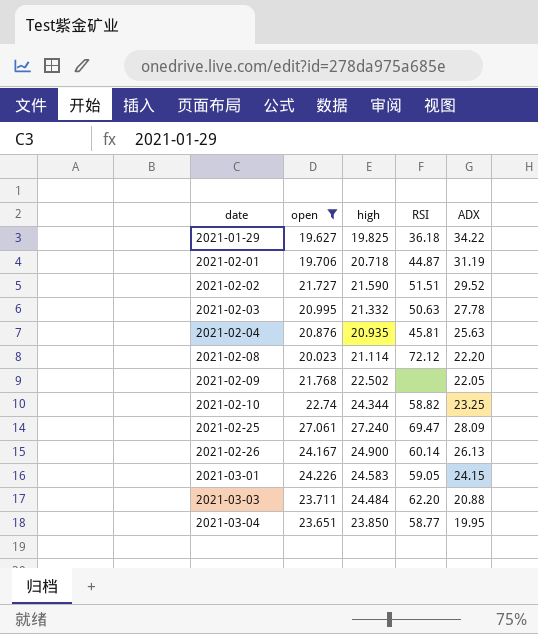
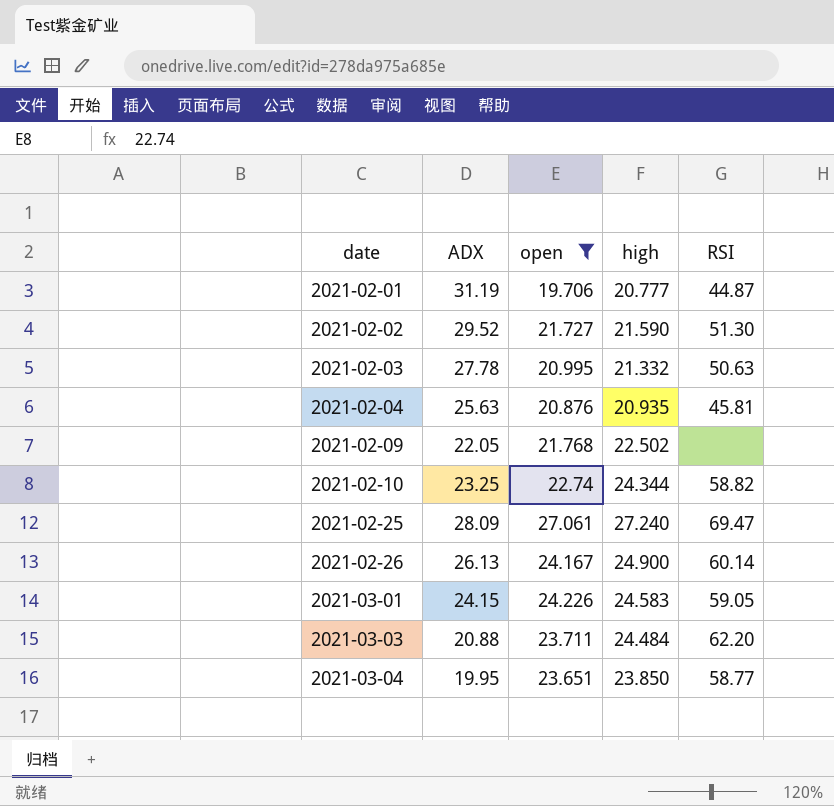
column ADX | position: 5 -> 2
row 2021-01-29: 19.627 | 19.825 | 36.18 | 34.22 -> none
row 2021-02-08: 20.023 | 21.114 | 72.12 | 22.20 -> none
2021-02-01 | high: 20.718 -> 20.777
2021-02-02 | RSI: 51.51 -> 51.30

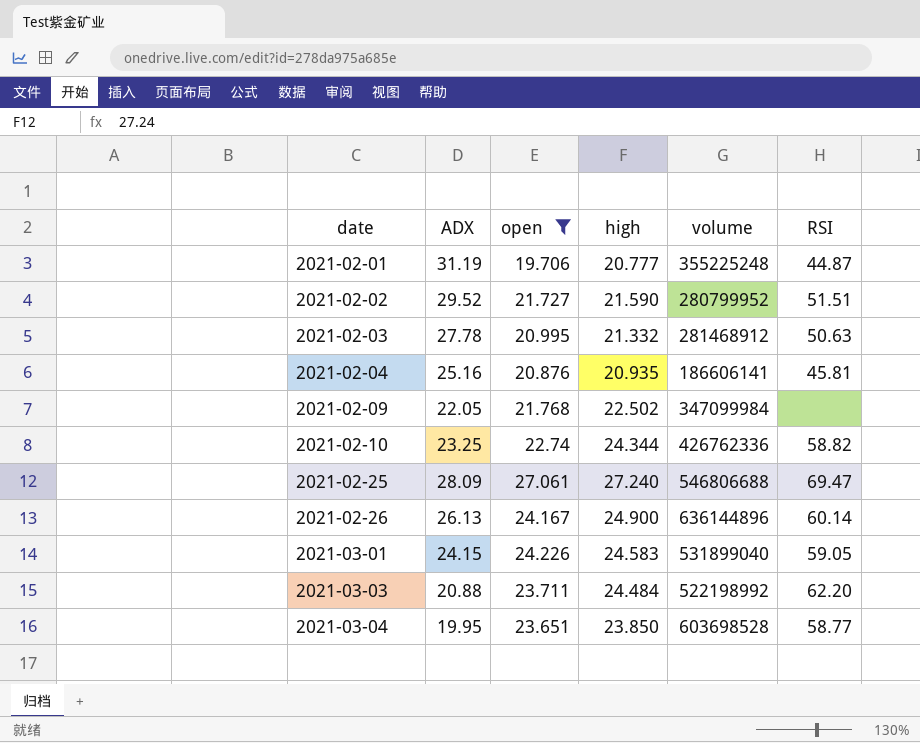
column volume | position: none -> 5
2021-02-02 | RSI: 51.30 -> 51.51
2021-02-04 | ADX: 25.63 -> 25.16

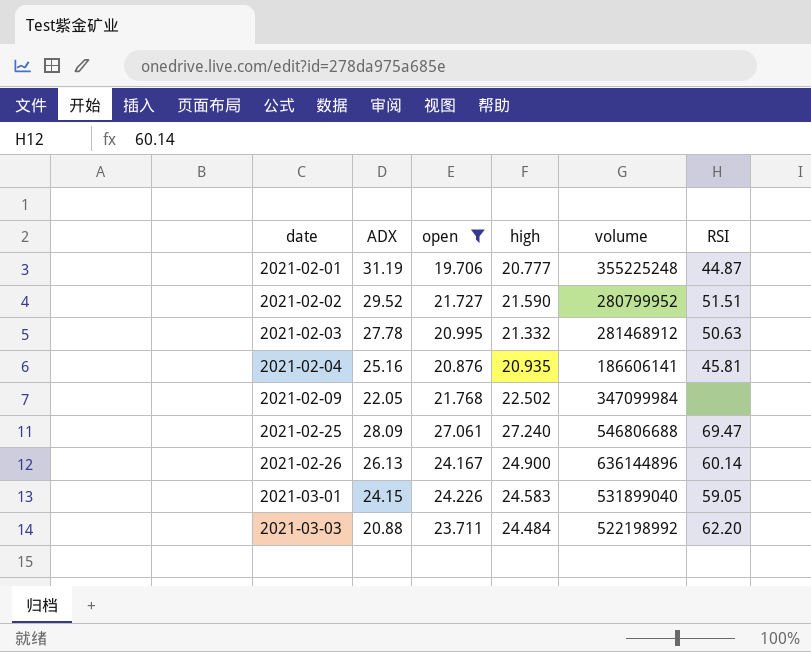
row 2021-02-10: 23.25 | 22.74 | 24.344 | 426762336 | 58.82 -> none
row 2021-03-04: 19.95 | 23.651 | 23.850 | 603698528 | 58.77 -> none

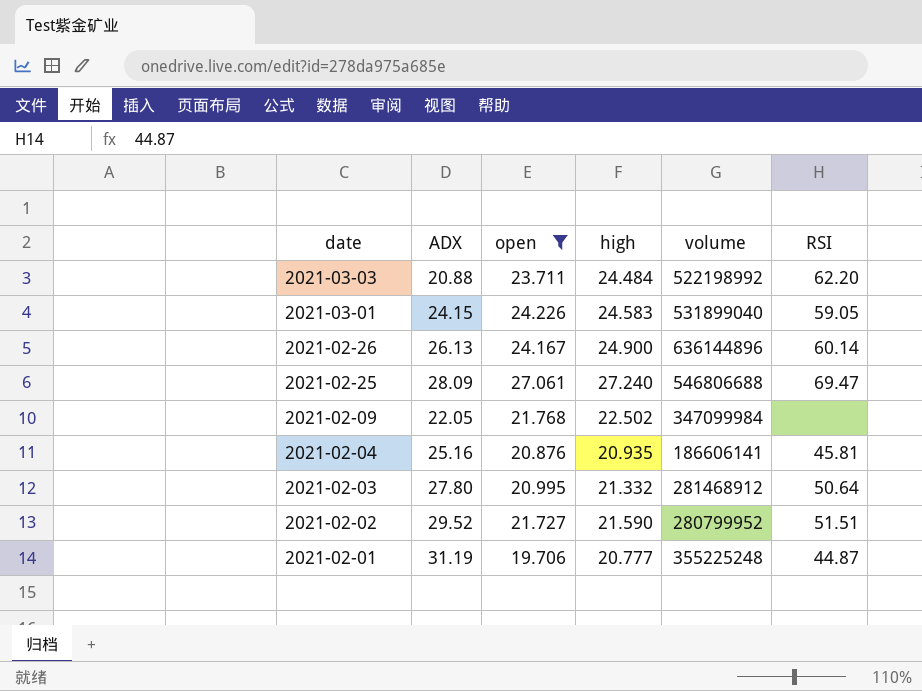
row order: date ascending -> date descending
2021-02-03 | ADX: 27.78 -> 27.80
2021-02-03 | RSI: 50.63 -> 50.64

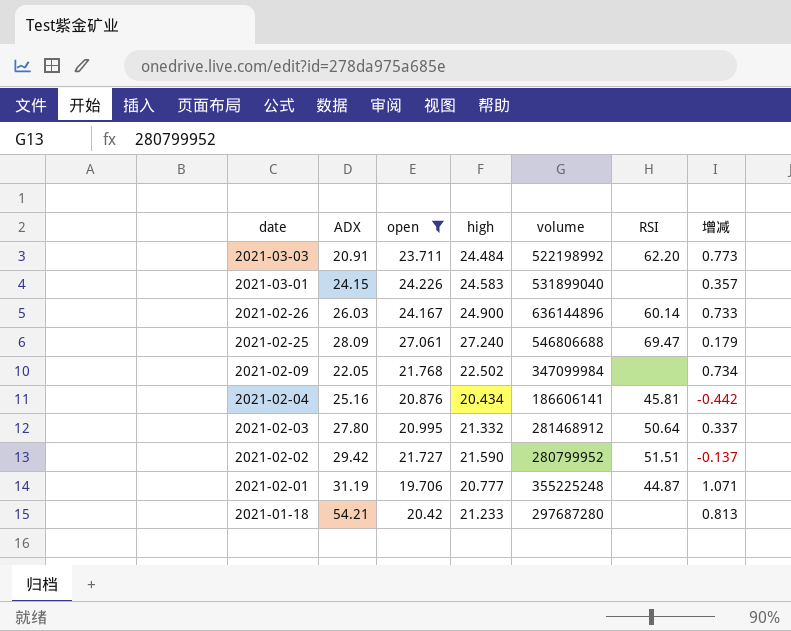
column 增减 | formula: none -> [high] - [open]
2021-03-03 | ADX: 20.88 -> 20.91
2021-03-01 | RSI: 59.05 -> none
2021-02-26 | ADX: 26.13 -> 26.03
2021-02-04 | high: 20.935 -> 20.434
2021-02-02 | ADX: 29.52 -> 29.42
row 2021-01-18: none -> 54.21 | 20.42 | 21.233 | 297687280 | none | 0.813

